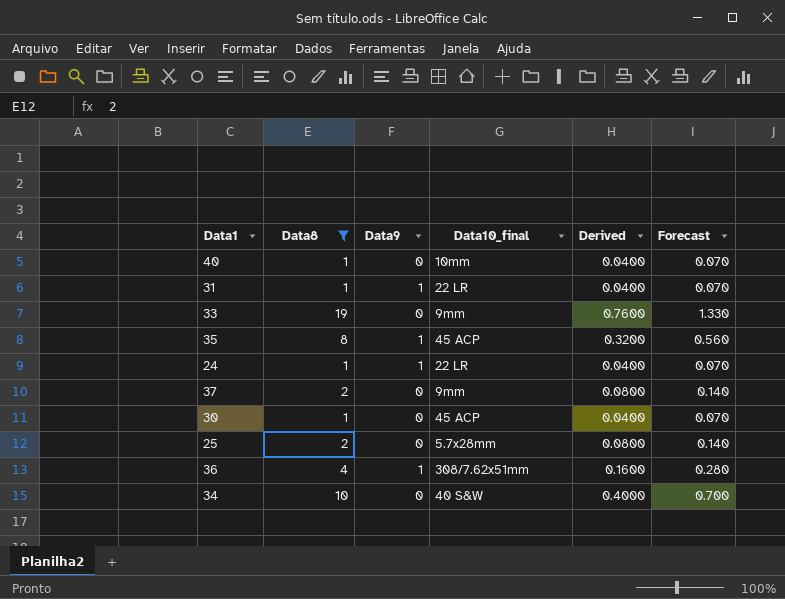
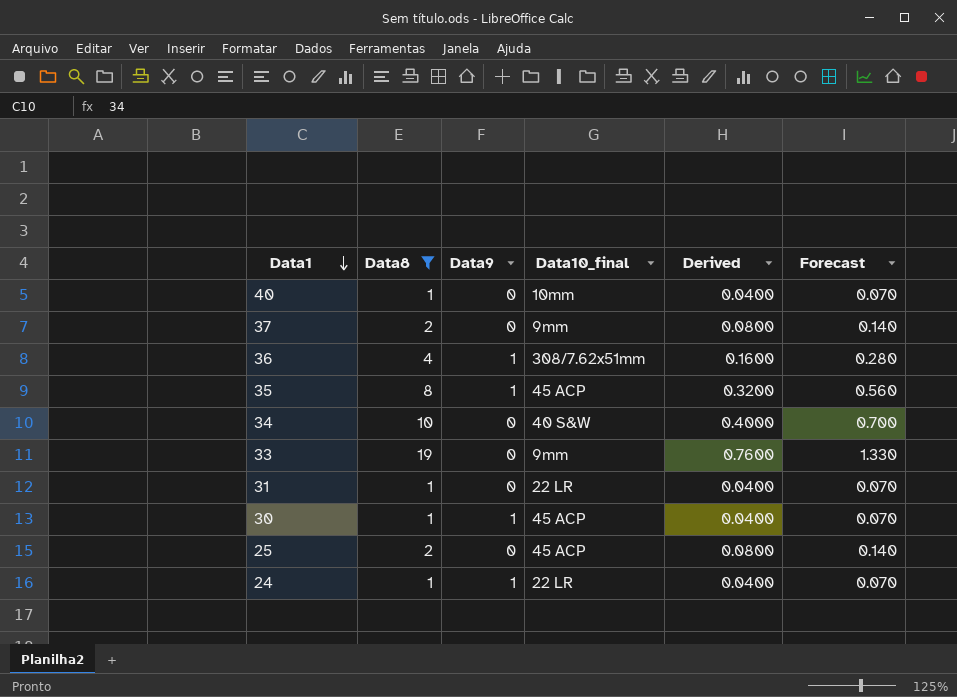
row order: none -> Data1 descending
31 | Data9: 1 -> 0
30 | Data9: 0 -> 1
25 | Data10_final: 5.7x28mm -> 45 ACP

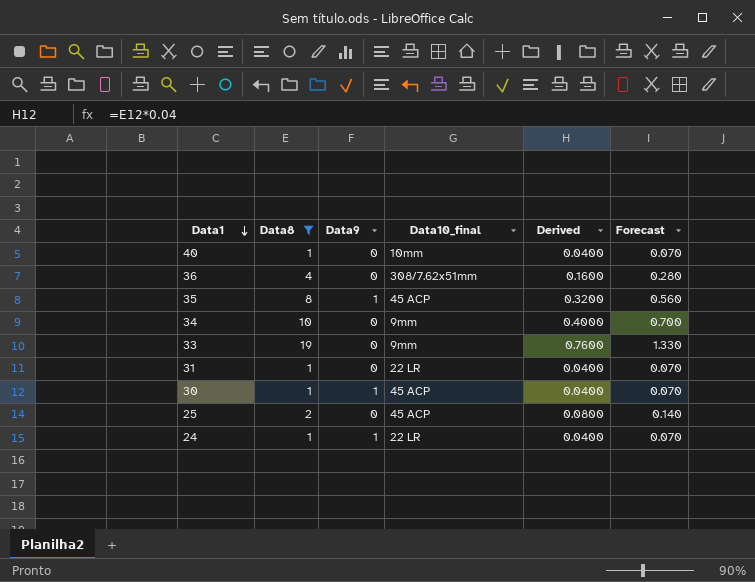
row 37: 2 | 0 | 9mm | 0.0800 | 0.140 -> none
36 | Data9: 1 -> 0
34 | Data10_final: 40 S&W -> 9mm

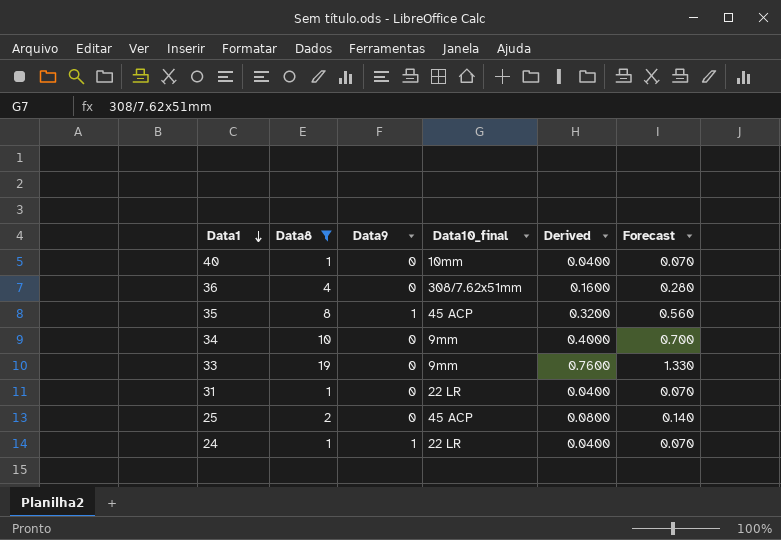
row 30: 1 | 1 | 45 ACP | 0.0400 | 0.070 -> none

